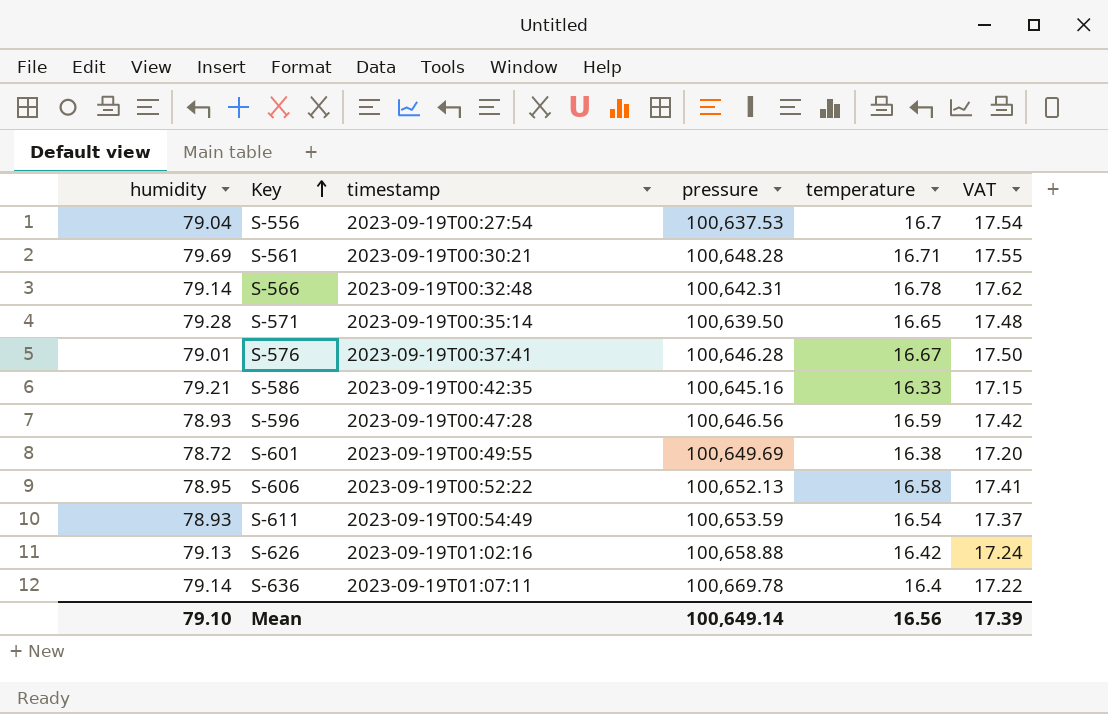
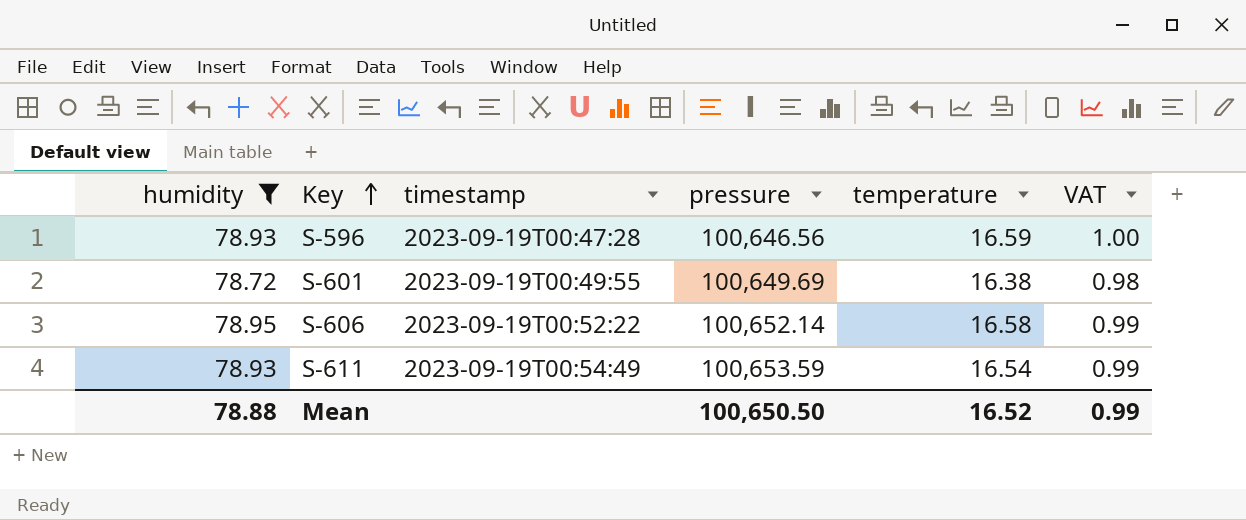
filter: none -> humidity <= 78.95
column VAT | formula: [temperature] * 1.05 -> [temperature] * 0.06
S-606 | pressure: 100,652.13 -> 100,652.14
Mean | humidity: 79.10 -> 78.88
Mean | pressure: 100,649.14 -> 100,650.50
Mean | temperature: 16.56 -> 16.52
Mean | VAT: 17.39 -> 0.99

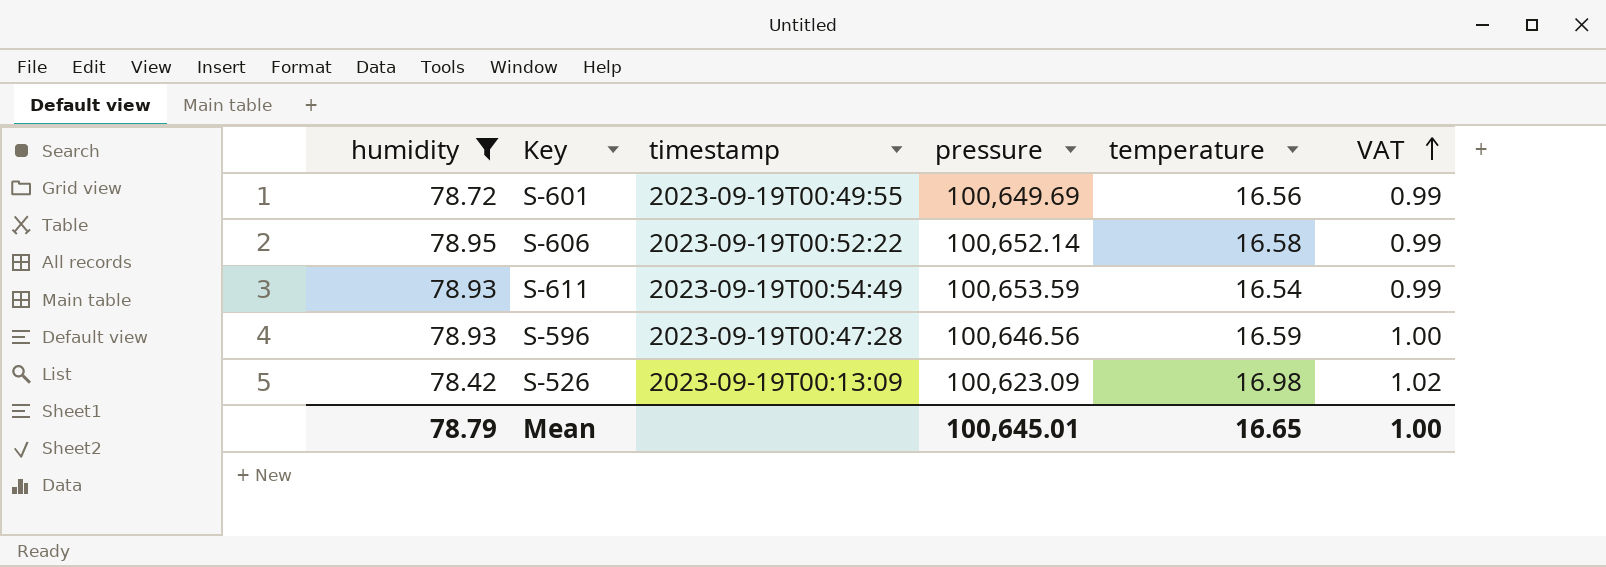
row order: Key ascending -> VAT ascending
S-601 | temperature: 16.38 -> 16.56
S-601 | VAT: 0.98 -> 0.99
row S-526: none -> 78.42 | 2023-09-19T00:13:09 | 100,623.09 | 16.98 | 1.02
Mean | humidity: 78.88 -> 78.79
Mean | pressure: 100,650.50 -> 100,645.01
Mean | temperature: 16.52 -> 16.65
Mean | VAT: 0.99 -> 1.00

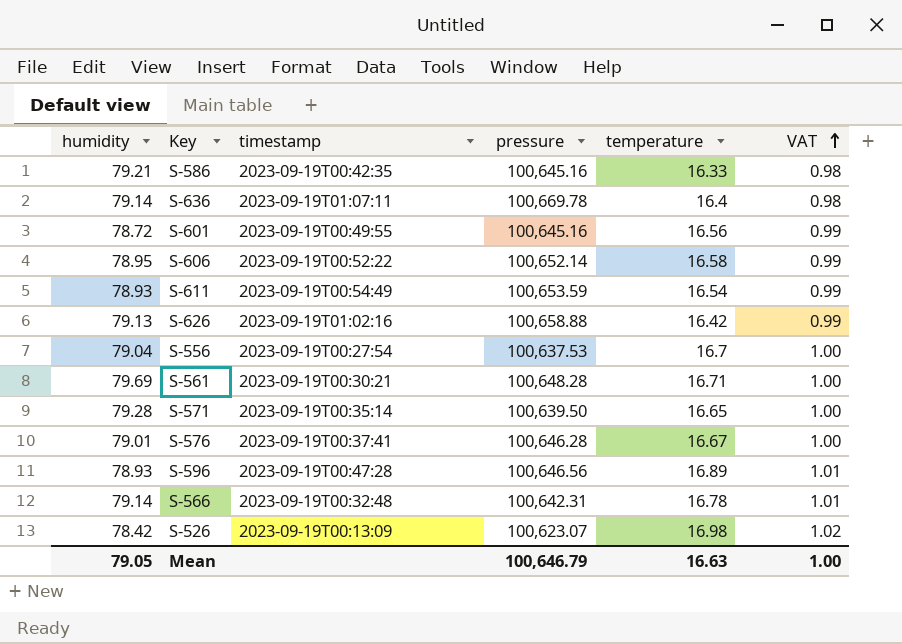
filter: humidity <= 78.95 -> none
S-601 | pressure: 100,649.69 -> 100,645.16
S-596 | temperature: 16.59 -> 16.89
S-596 | VAT: 1.00 -> 1.01
S-526 | pressure: 100,623.09 -> 100,623.07
Mean | humidity: 78.79 -> 79.05
Mean | pressure: 100,645.01 -> 100,646.79
Mean | temperature: 16.65 -> 16.63

